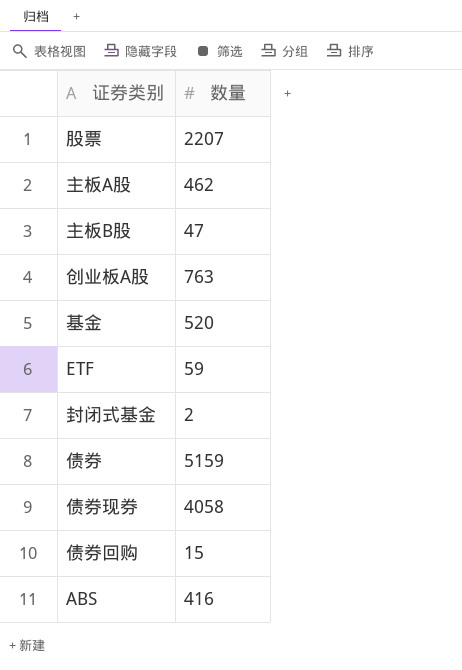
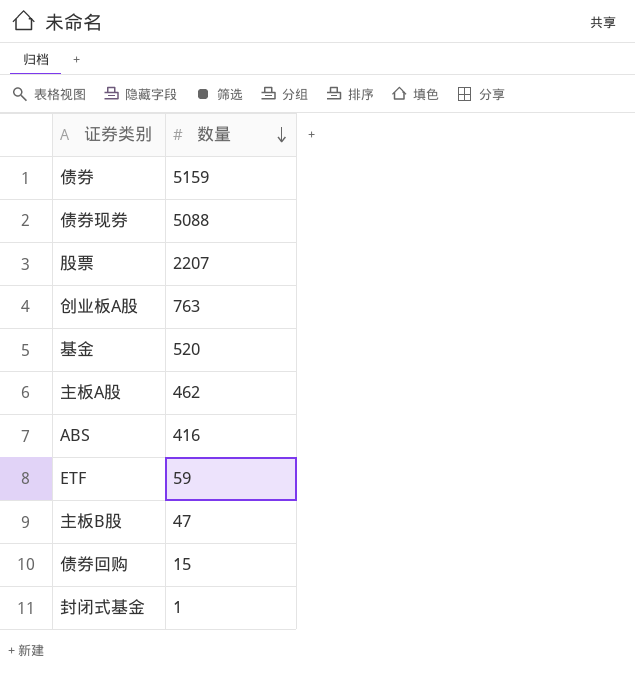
row order: none -> 数量 descending
债券现券 | 数量: 4058 -> 5088
封闭式基金 | 数量: 2 -> 1

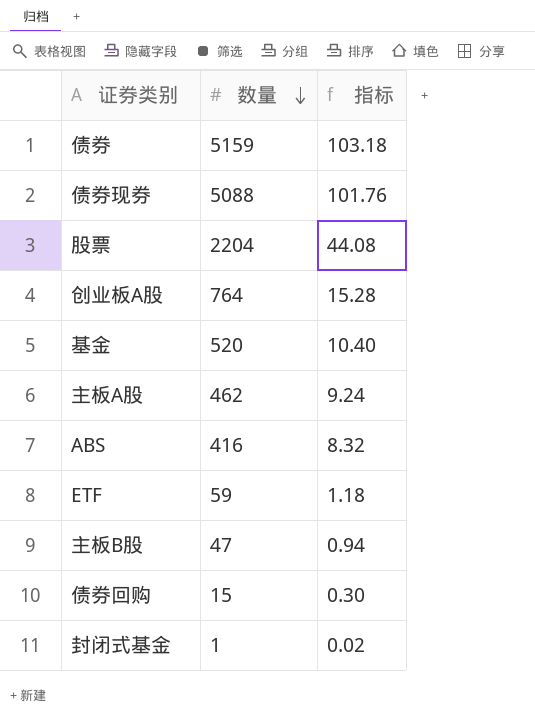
column 指标 | formula: none -> [数量] * 0.02
股票 | 数量: 2207 -> 2204
创业板A股 | 数量: 763 -> 764

